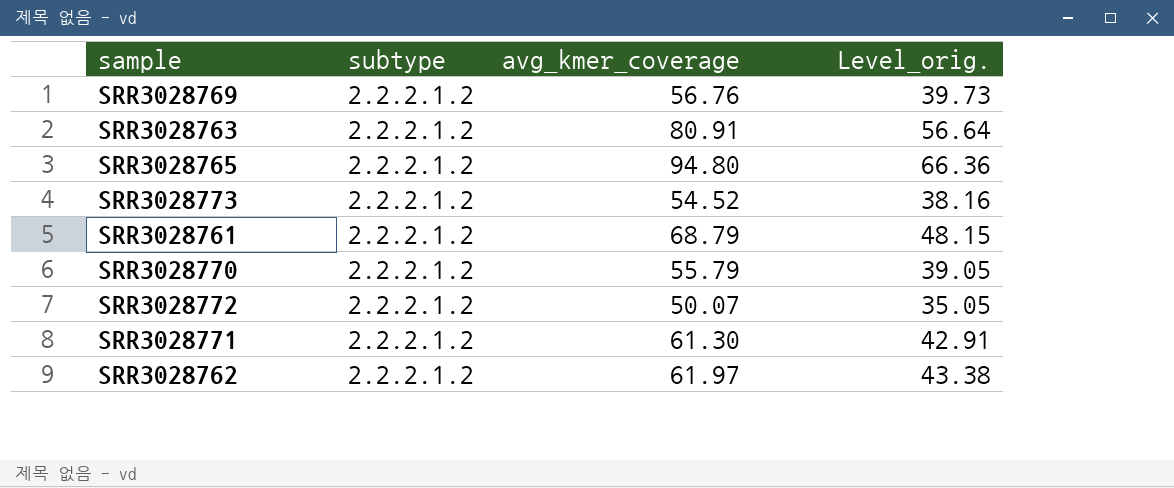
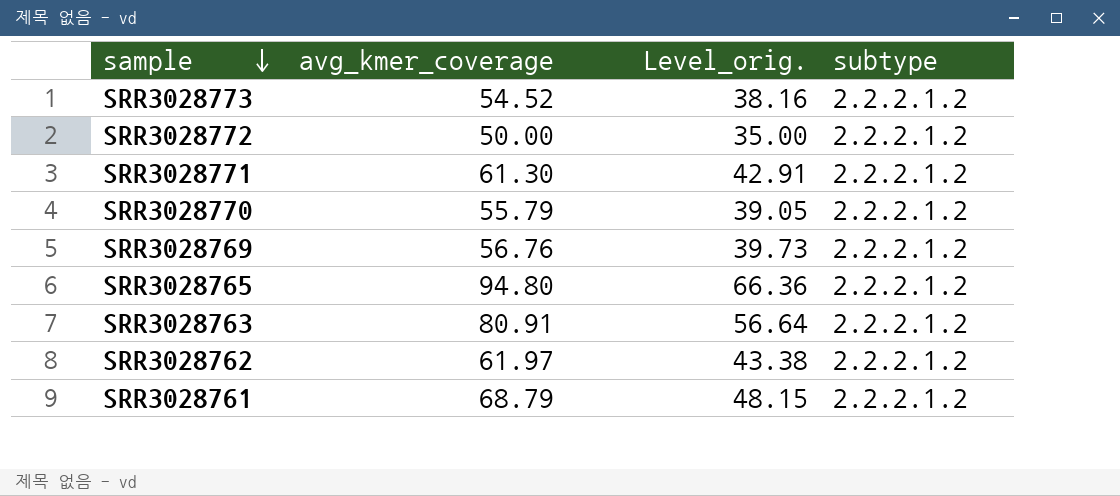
row order: none -> sample descending
column subtype | position: 2 -> 4
SRR3028772 | avg_kmer_coverage: 50.07 -> 50.00
SRR3028772 | Level_orig.: 35.05 -> 35.00

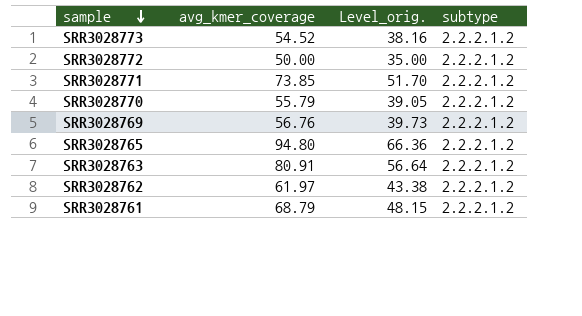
SRR3028771 | avg_kmer_coverage: 61.30 -> 73.85
SRR3028771 | Level_orig.: 42.91 -> 51.70

